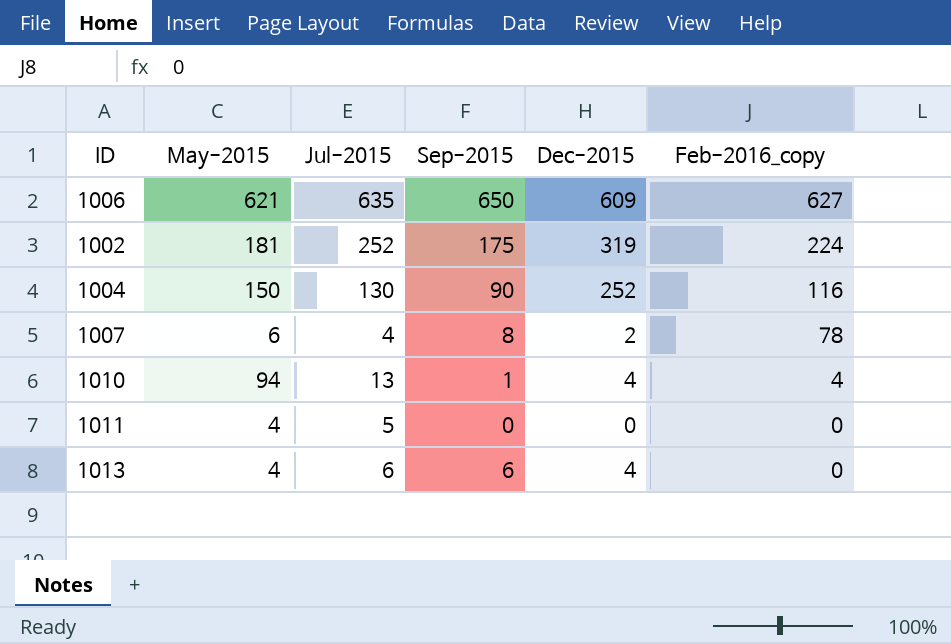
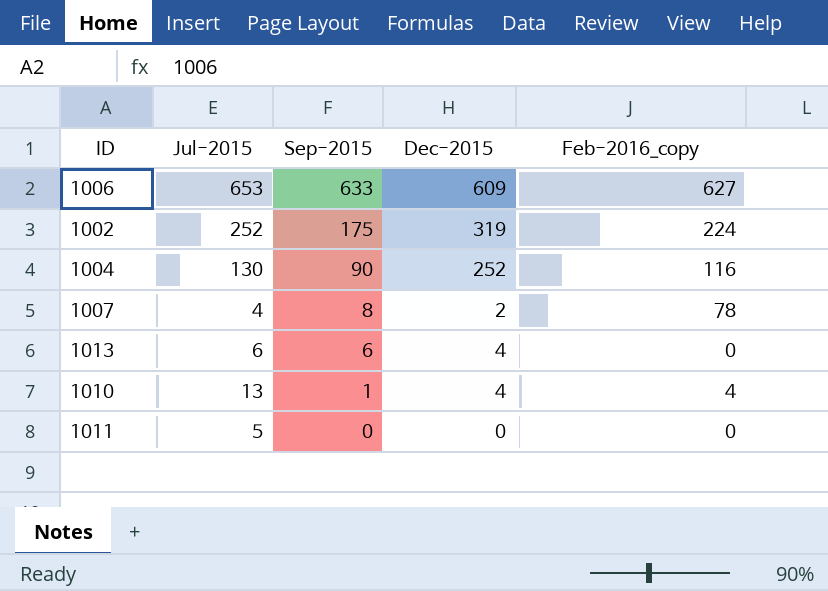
row order: Feb-2016_copy descending -> Sep-2015 descending
column May-2015 | position: 2 -> none
1006 | Jul-2015: 635 -> 653
1006 | Sep-2015: 650 -> 633

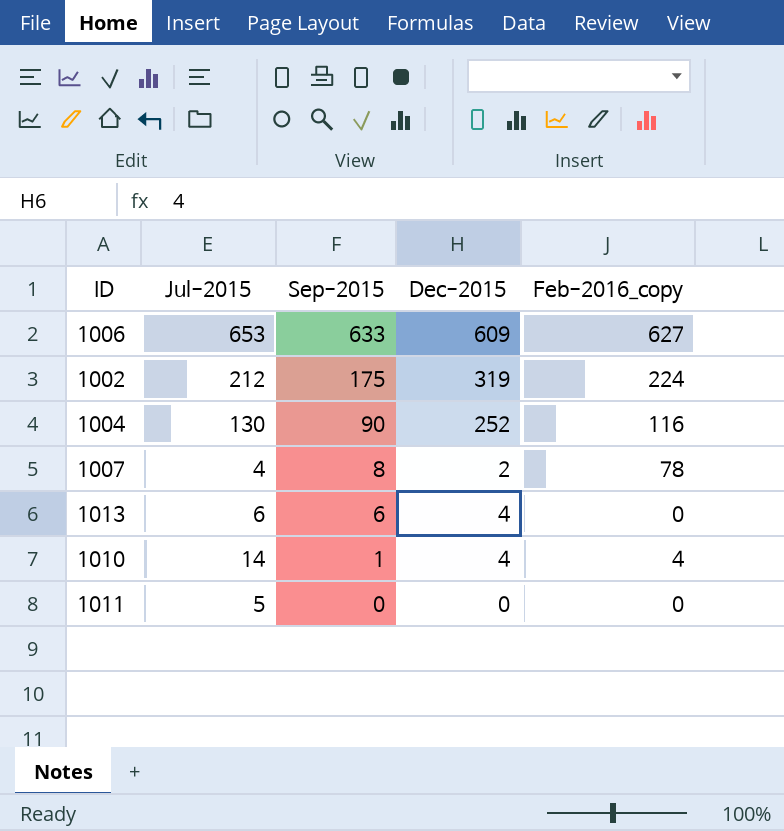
1002 | Jul-2015: 252 -> 212
1010 | Jul-2015: 13 -> 14

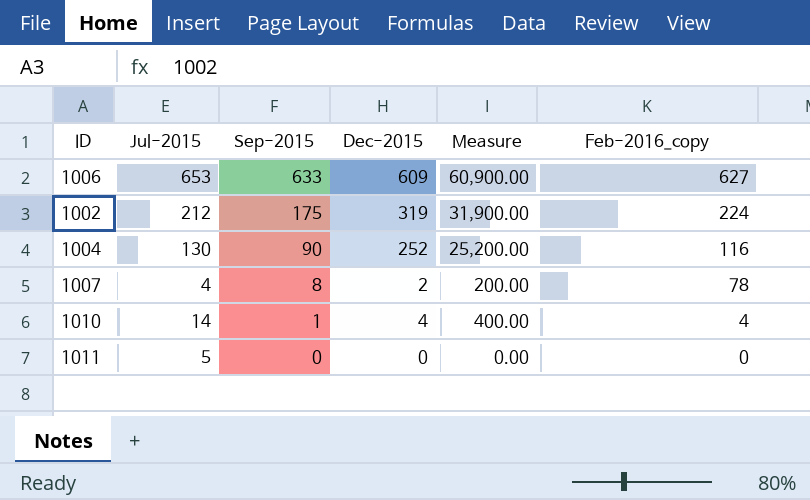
column Measure | formula: none -> [Dec-2015] * 100
row 1013: 6 | 6 | 4 | 0 -> none

